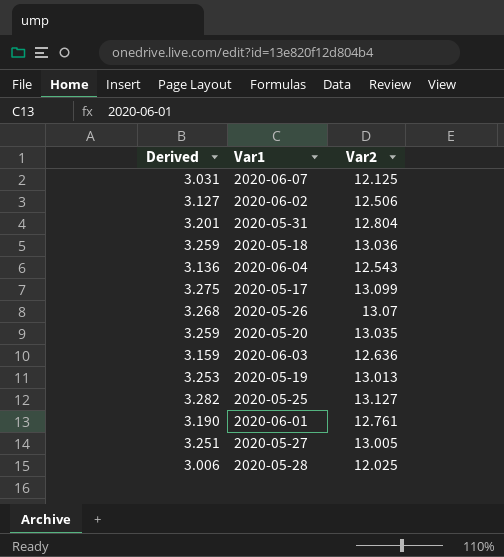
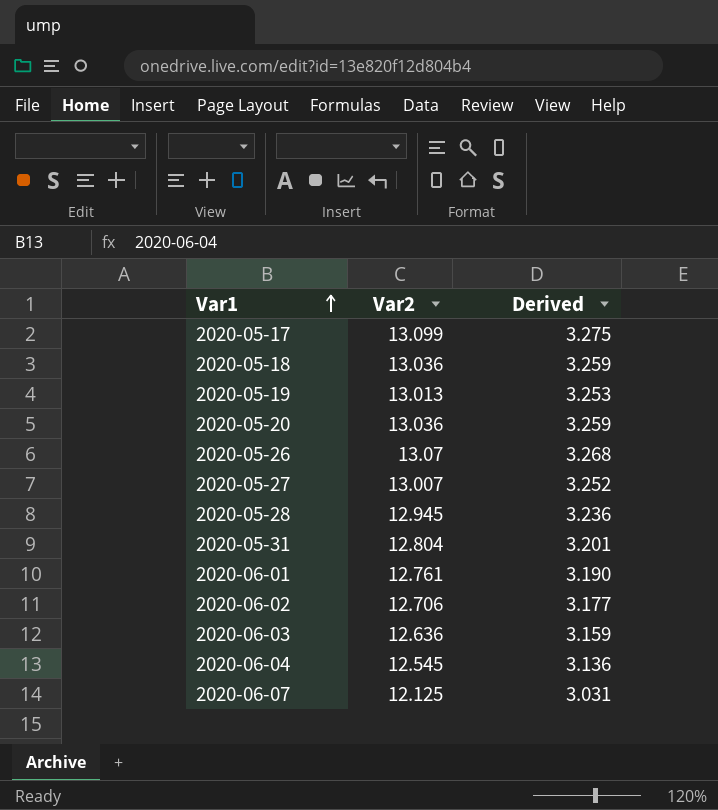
row order: none -> Var1 ascending
column Derived | position: 1 -> 3
row 2020-05-25: 3.282 | 13.127 -> none
2020-05-20 | Var2: 13.035 -> 13.036
2020-05-27 | Var2: 13.005 -> 13.007
2020-05-27 | Derived: 3.251 -> 3.252
2020-05-28 | Var2: 12.025 -> 12.945
2020-05-28 | Derived: 3.006 -> 3.236
2020-06-02 | Var2: 12.506 -> 12.706
2020-06-02 | Derived: 3.127 -> 3.177
2020-06-04 | Var2: 12.543 -> 12.545

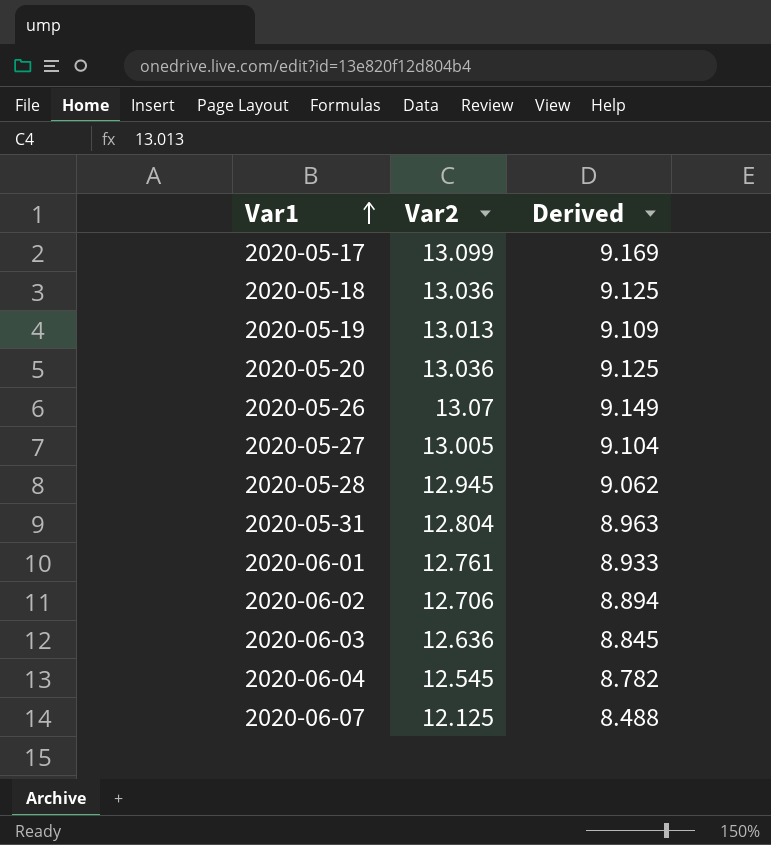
column Derived | formula: [Var2] * 0.25 -> [Var2] * 0.7
2020-05-27 | Var2: 13.007 -> 13.005

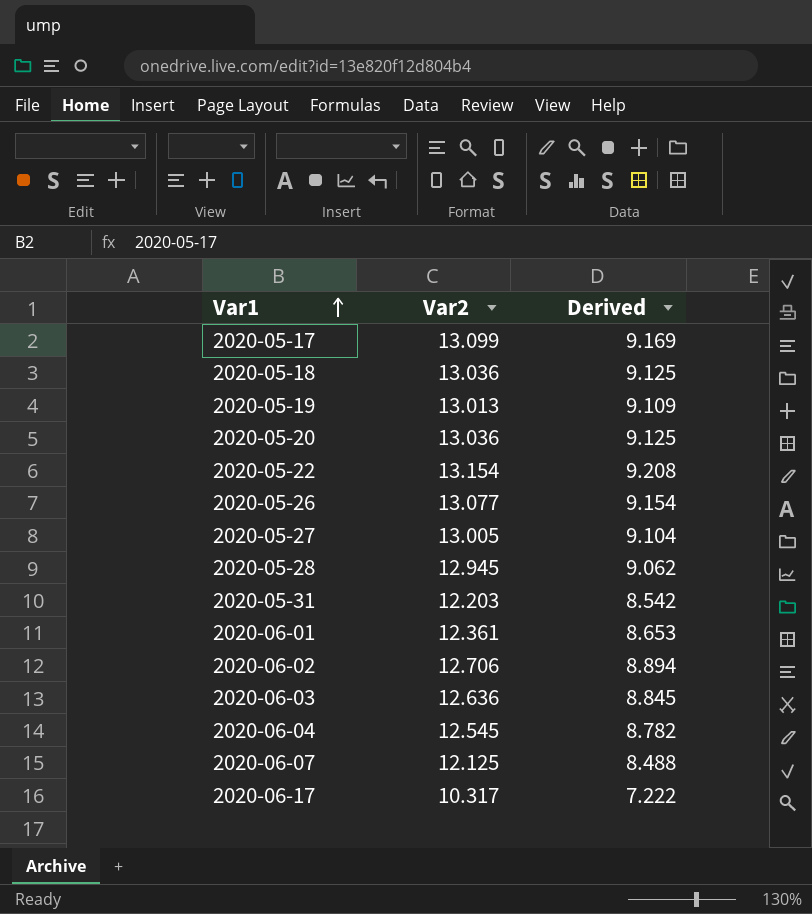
row 2020-05-22: none -> 13.154 | 9.208
2020-05-26 | Var2: 13.07 -> 13.077
2020-05-26 | Derived: 9.149 -> 9.154
2020-05-31 | Var2: 12.804 -> 12.203
2020-05-31 | Derived: 8.963 -> 8.542
2020-06-01 | Var2: 12.761 -> 12.361
2020-06-01 | Derived: 8.933 -> 8.653
row 2020-06-17: none -> 10.317 | 7.222

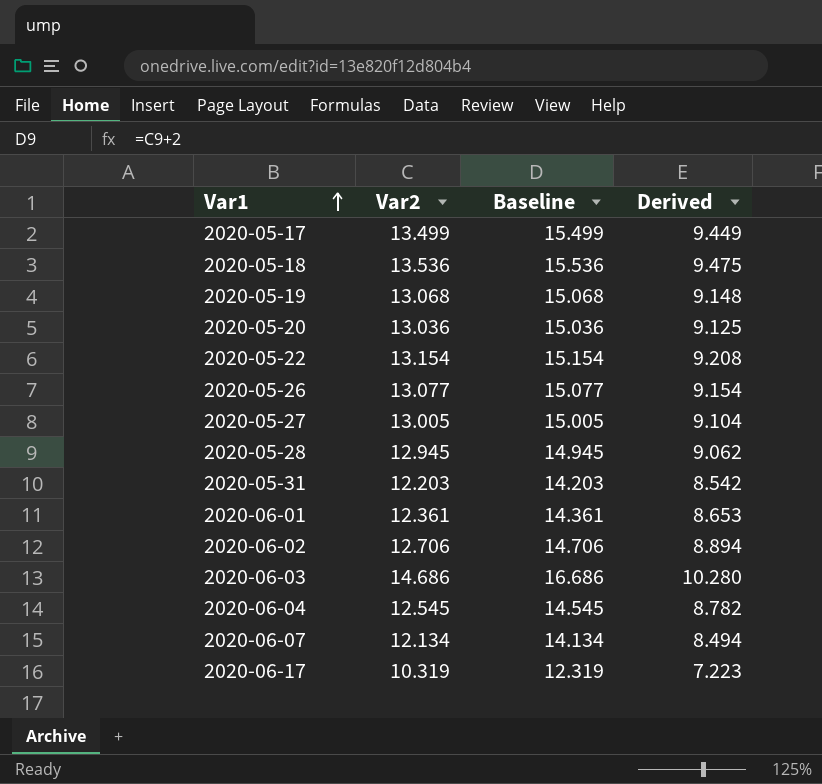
column Baseline | formula: none -> [Var2] + 2
2020-05-17 | Var2: 13.099 -> 13.499
2020-05-17 | Derived: 9.169 -> 9.449
2020-05-18 | Var2: 13.036 -> 13.536
2020-05-18 | Derived: 9.125 -> 9.475
2020-05-19 | Var2: 13.013 -> 13.068
2020-05-19 | Derived: 9.109 -> 9.148
2020-06-03 | Var2: 12.636 -> 14.686
2020-06-03 | Derived: 8.845 -> 10.280
2020-06-07 | Var2: 12.125 -> 12.134
2020-06-07 | Derived: 8.488 -> 8.494
2020-06-17 | Var2: 10.317 -> 10.319
2020-06-17 | Derived: 7.222 -> 7.223

